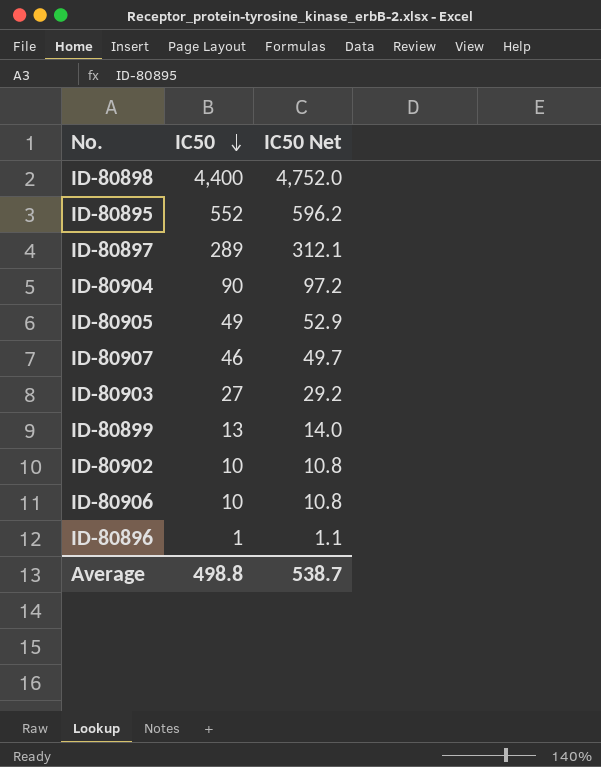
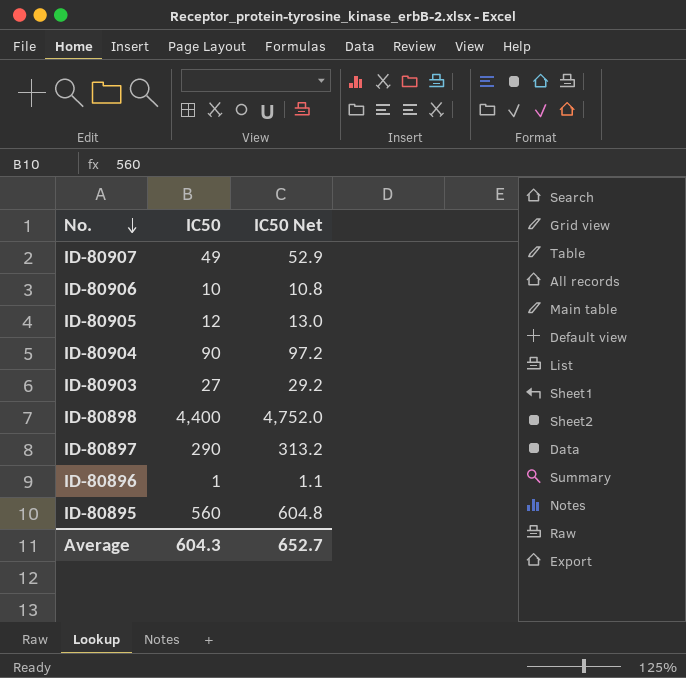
row order: IC50 descending -> No. descending
row ID-80899: 13 | 14.0 -> none
row ID-80902: 10 | 10.8 -> none
ID-80907 | IC50: 46 -> 49
ID-80907 | IC50 Net: 49.7 -> 52.9
ID-80905 | IC50: 49 -> 12
ID-80905 | IC50 Net: 52.9 -> 13.0
ID-80897 | IC50: 289 -> 290
ID-80897 | IC50 Net: 312.1 -> 313.2
ID-80895 | IC50: 552 -> 560
ID-80895 | IC50 Net: 596.2 -> 604.8
Average | IC50: 498.8 -> 604.3
Average | IC50 Net: 538.7 -> 652.7

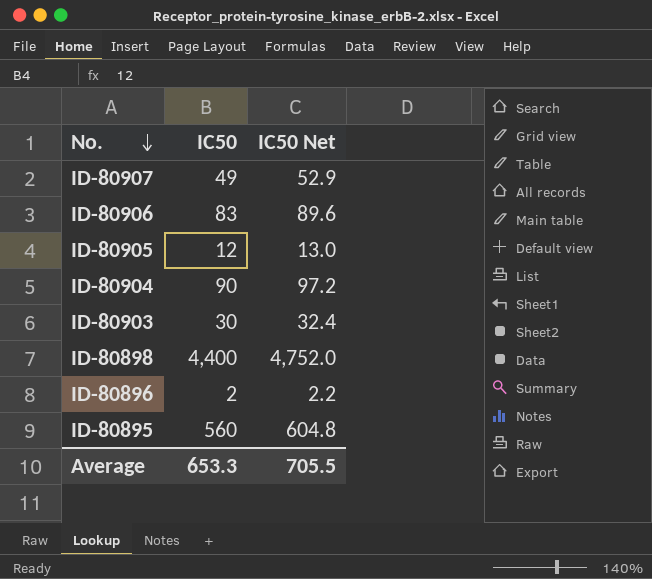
row ID-80897: 290 | 313.2 -> none
ID-80906 | IC50: 10 -> 83
ID-80906 | IC50 Net: 10.8 -> 89.6
ID-80903 | IC50: 27 -> 30
ID-80903 | IC50 Net: 29.2 -> 32.4
ID-80896 | IC50: 1 -> 2
ID-80896 | IC50 Net: 1.1 -> 2.2
Average | IC50: 604.3 -> 653.3
Average | IC50 Net: 652.7 -> 705.5

